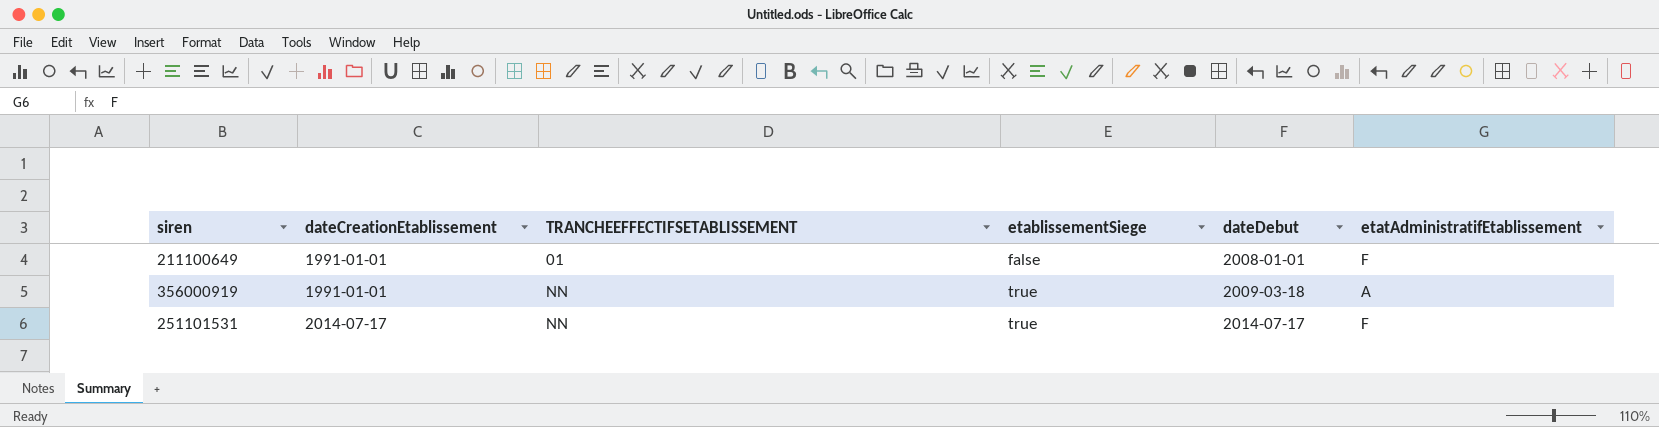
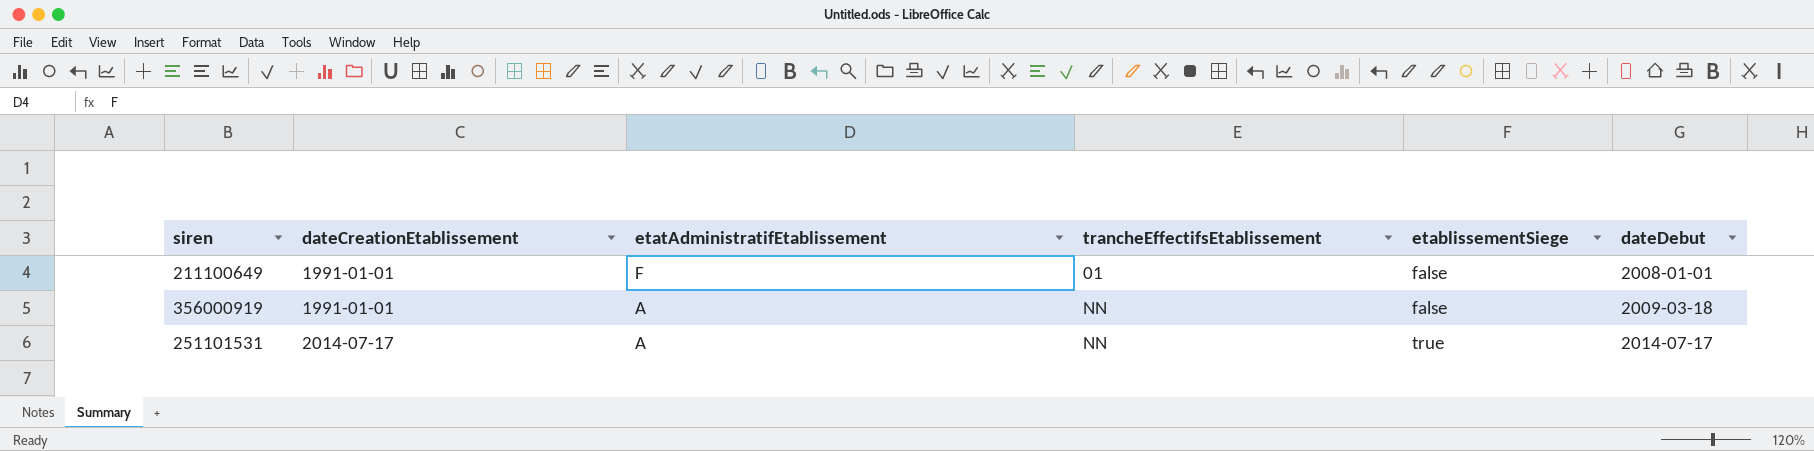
column etatAdministratifEtablissement | position: 6 -> 3
column name: TRANCHEEFFECTIFSETABLISSEMENT -> trancheEffectifsEtablissement
356000919 | etablissementSiege: true -> false
251101531 | etatAdministratifEtablissement: F -> A

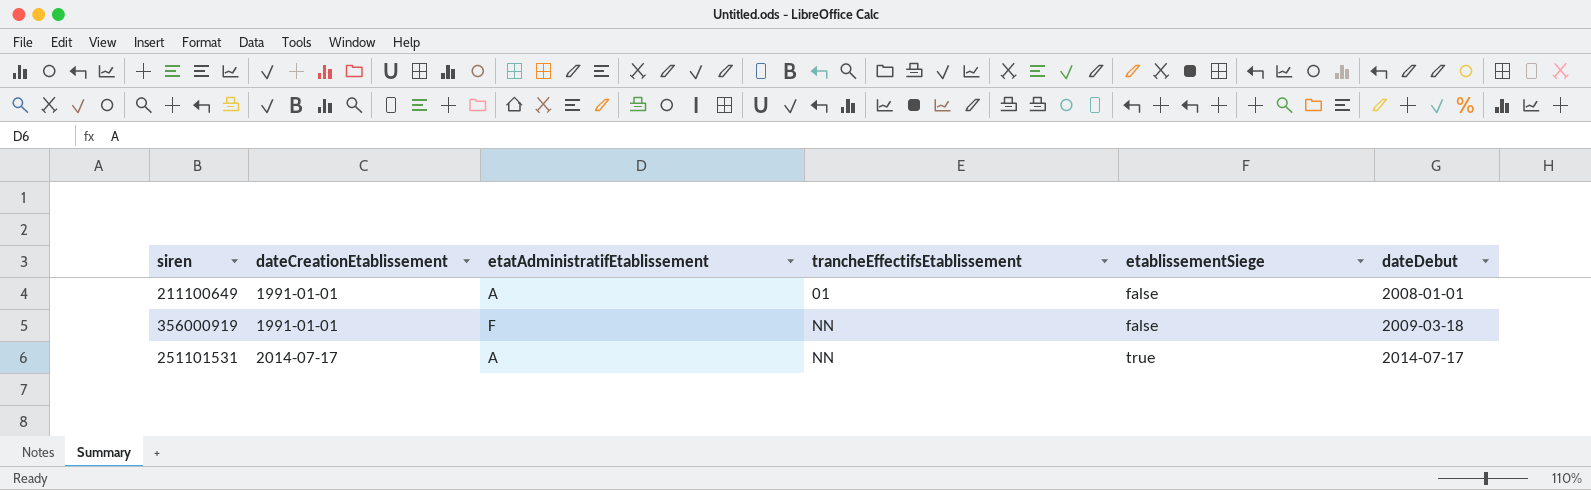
211100649 | etatAdministratifEtablissement: F -> A
356000919 | etatAdministratifEtablissement: A -> F

